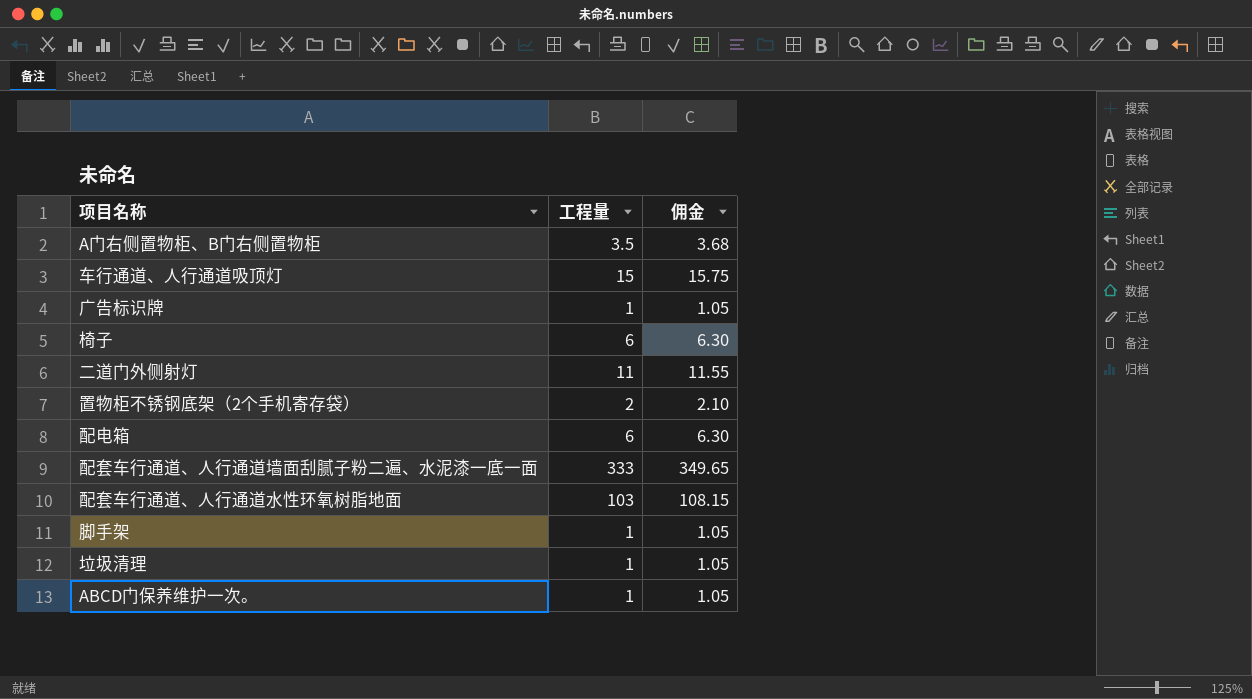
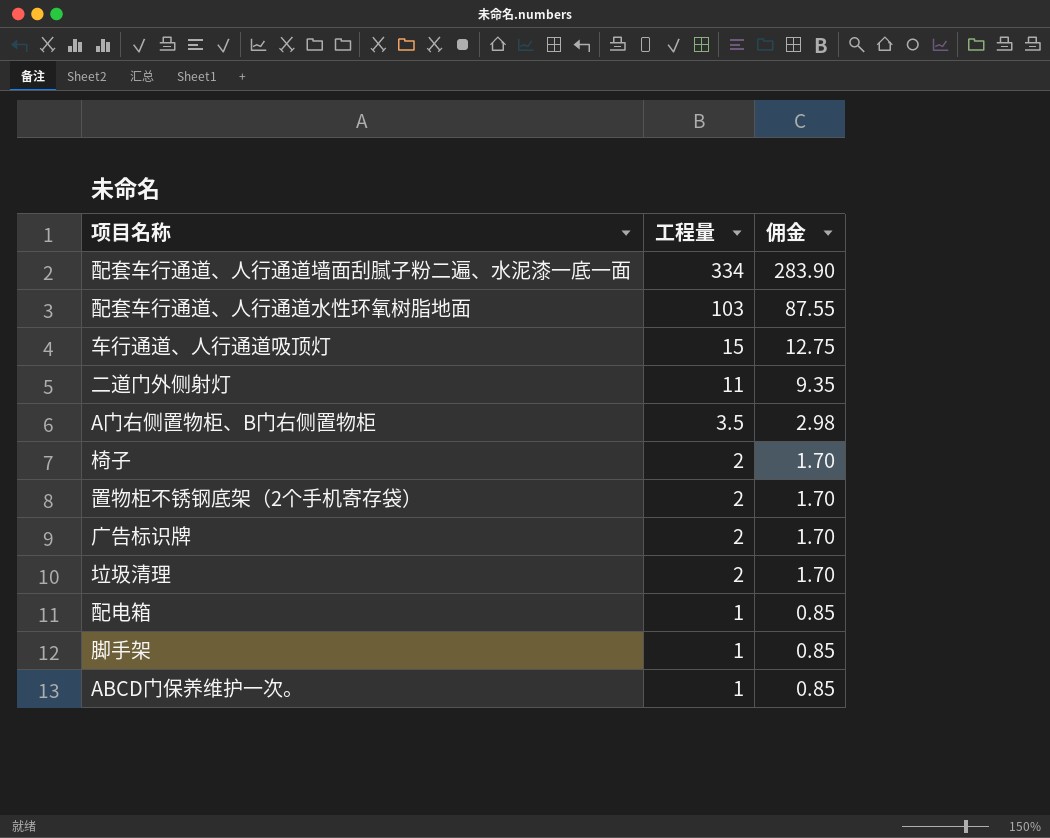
row order: none -> 工程量 descending
column 佣金 | formula: [工程量] * 1.05 -> [工程量] * 0.85
配套车行通道、人行通道墙面刮腻子粉二遍、水泥漆一底一面 | 工程量: 333 -> 334
椅子 | 工程量: 6 -> 2
广告标识牌 | 工程量: 1 -> 2
垃圾清理 | 工程量: 1 -> 2
配电箱 | 工程量: 6 -> 1

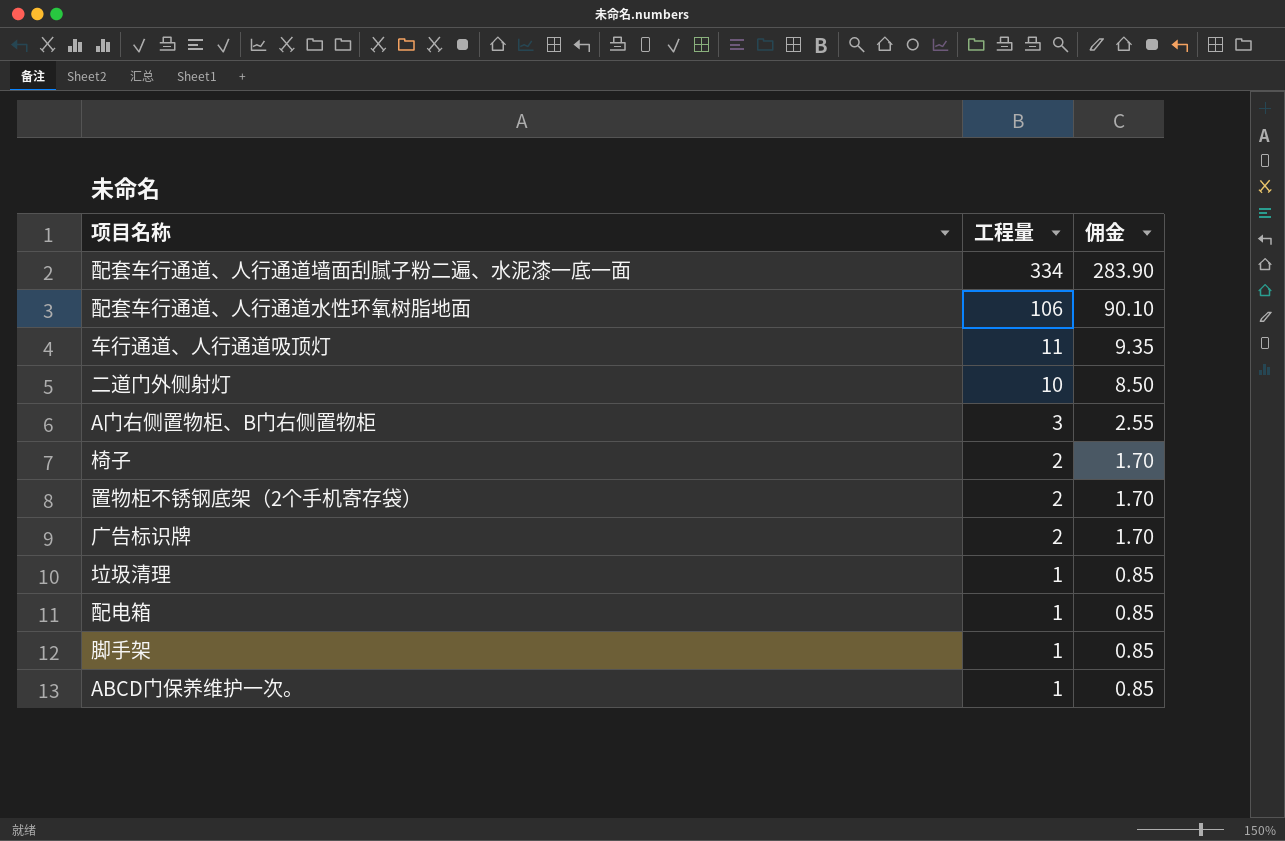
配套车行通道、人行通道水性环氧树脂地面 | 工程量: 103 -> 106
配套车行通道、人行通道水性环氧树脂地面 | 佣金: 87.55 -> 90.10
车行通道、人行通道吸顶灯 | 工程量: 15 -> 11
车行通道、人行通道吸顶灯 | 佣金: 12.75 -> 9.35
二道门外侧射灯 | 工程量: 11 -> 10
二道门外侧射灯 | 佣金: 9.35 -> 8.50
A门右侧置物柜、B门右侧置物柜 | 工程量: 3.5 -> 3
A门右侧置物柜、B门右侧置物柜 | 佣金: 2.98 -> 2.55
垃圾清理 | 工程量: 2 -> 1
垃圾清理 | 佣金: 1.70 -> 0.85

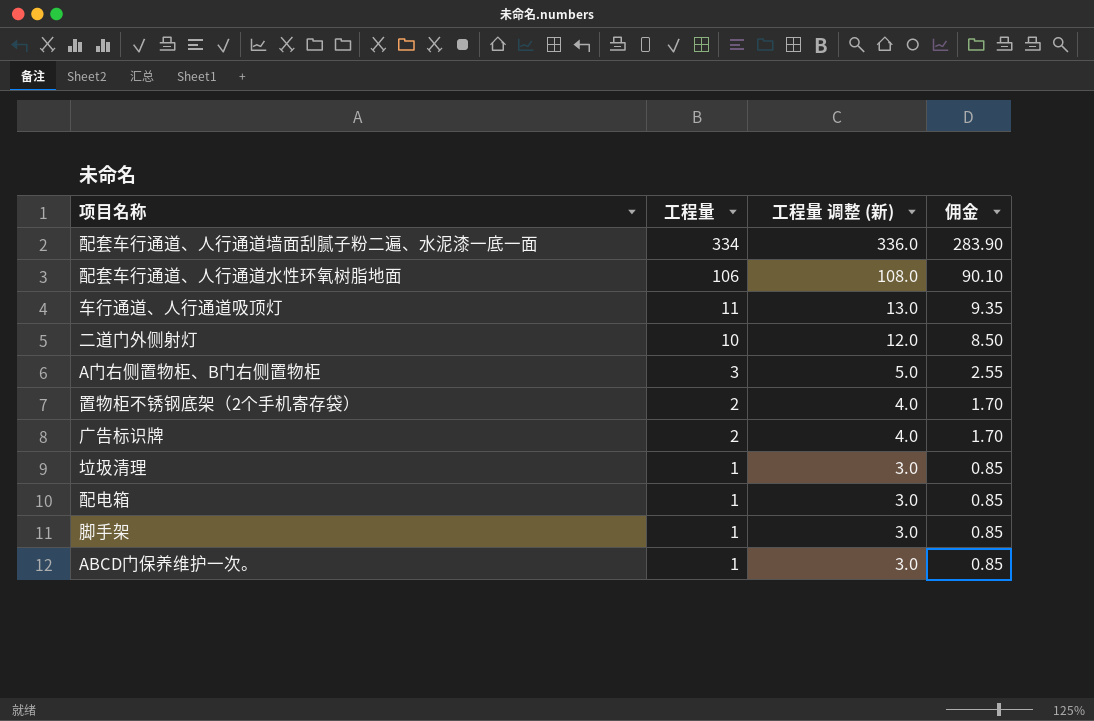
column 工程量 调整 (新) | formula: none -> [工程量] + 2
row 椅子: 2 | 1.70 -> none

